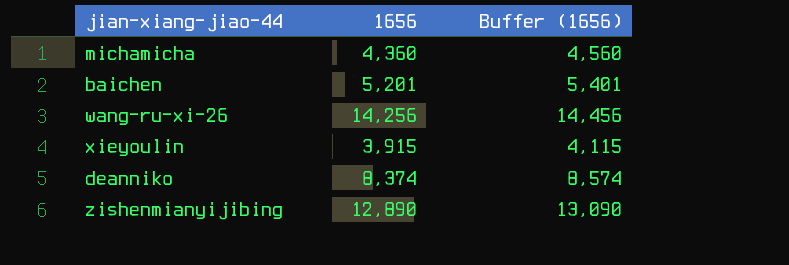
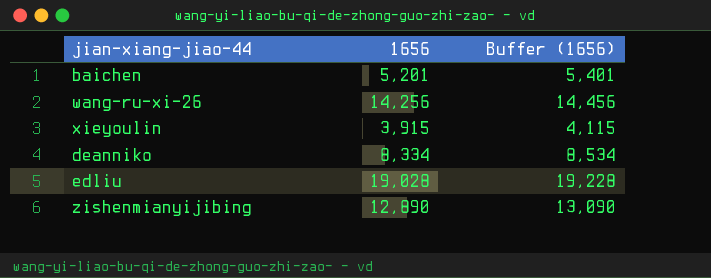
row michamicha: 4,360 | 4,560 -> none
deanniko | 1656: 8,374 -> 8,334
deanniko | Buffer (1656): 8,574 -> 8,534
row edliu: none -> 19,028 | 19,228

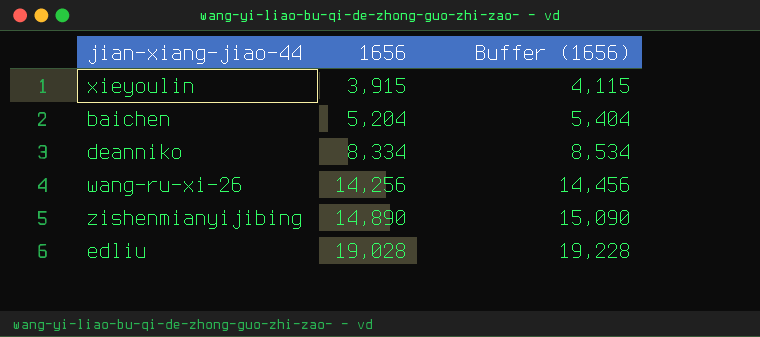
row order: none -> 1656 ascending
baichen | 1656: 5,201 -> 5,204
baichen | Buffer (1656): 5,401 -> 5,404
zishenmianyijibing | 1656: 12,890 -> 14,890
zishenmianyijibing | Buffer (1656): 13,090 -> 15,090

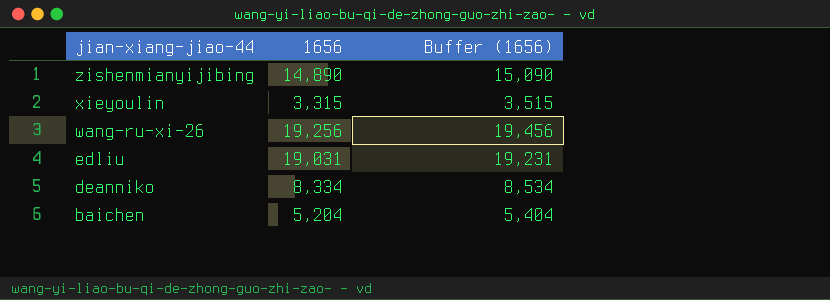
row order: 1656 ascending -> jian-xiang-jiao-44 descending
xieyoulin | 1656: 3,915 -> 3,315
xieyoulin | Buffer (1656): 4,115 -> 3,515
wang-ru-xi-26 | 1656: 14,256 -> 19,256
wang-ru-xi-26 | Buffer (1656): 14,456 -> 19,456
edliu | 1656: 19,028 -> 19,031
edliu | Buffer (1656): 19,228 -> 19,231

